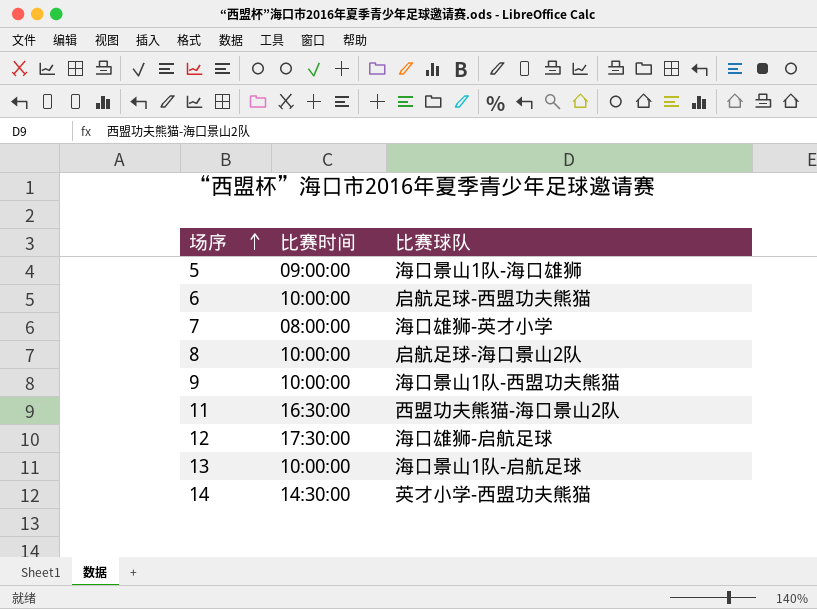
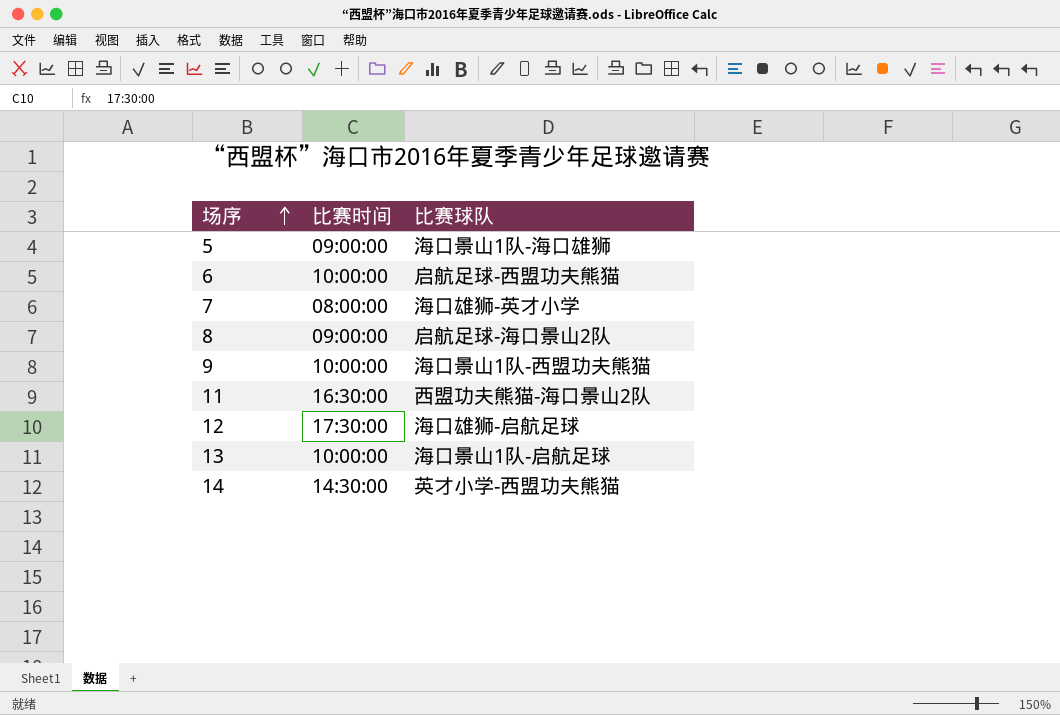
8 | 比赛时间: 10:00:00 -> 09:00:00

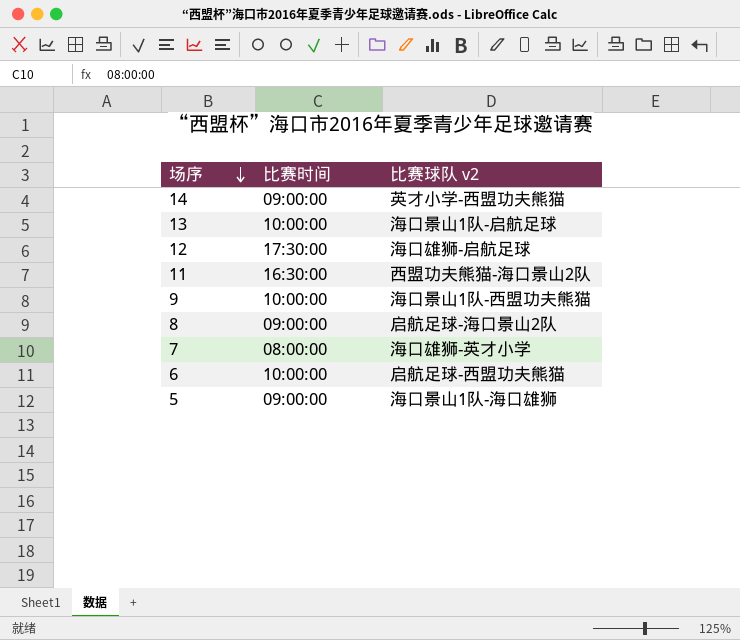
row order: 场序 ascending -> 场序 descending
column name: 比赛球队 -> 比赛球队 v2
14 | 比赛时间: 14:30:00 -> 09:00:00

